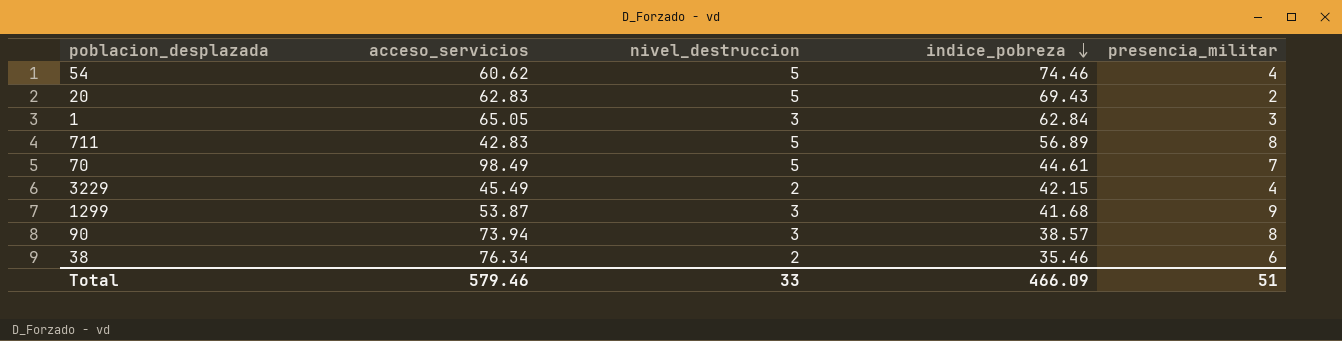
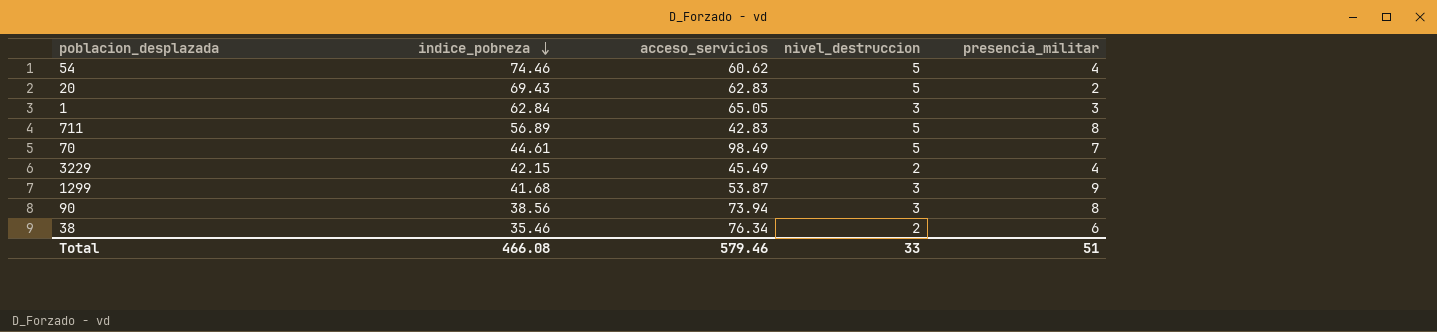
column indice_pobreza | position: 4 -> 2
90 | indice_pobreza: 38.57 -> 38.56
Total | indice_pobreza: 466.09 -> 466.08

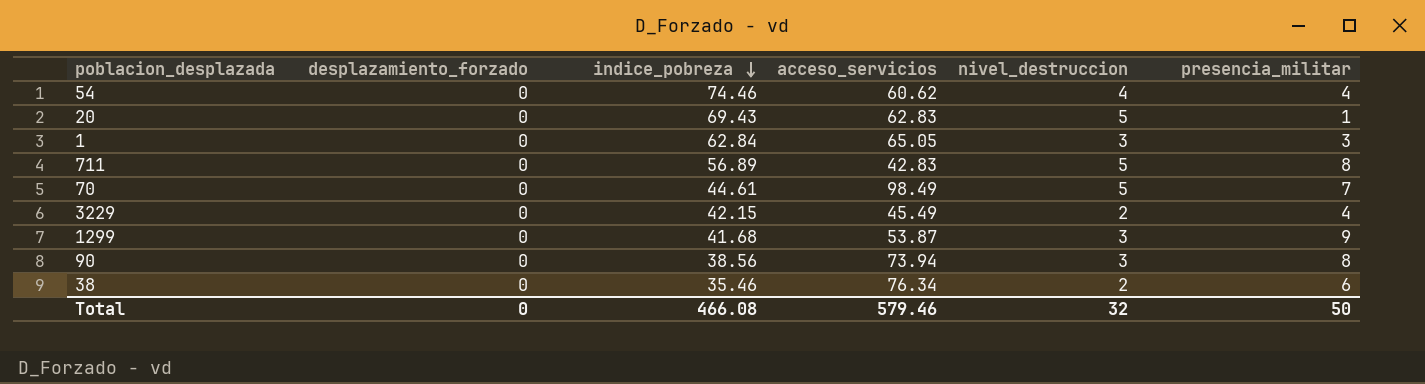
column desplazamiento_forzado | position: none -> 2
54 | nivel_destruccion: 5 -> 4
20 | presencia_militar: 2 -> 1
Total | nivel_destruccion: 33 -> 32
Total | presencia_militar: 51 -> 50

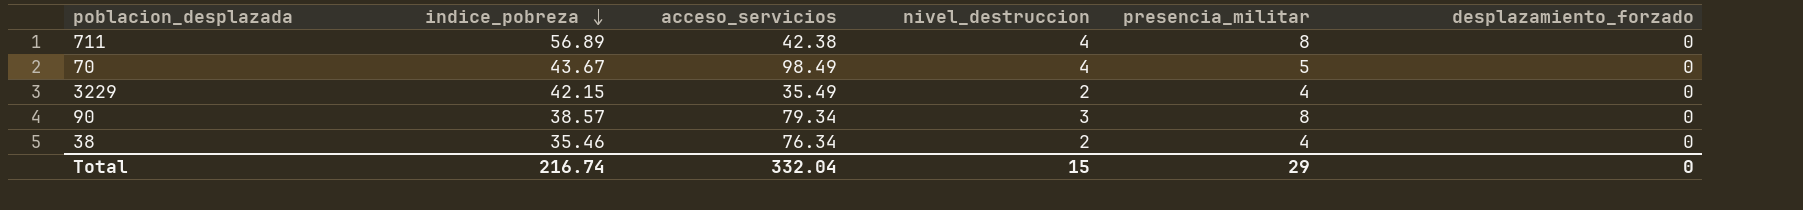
column desplazamiento_forzado | position: 2 -> 6
row 54: 0 | 74.46 | 60.62 | 4 | 4 -> none
row 20: 0 | 69.43 | 62.83 | 5 | 1 -> none
row 1: 0 | 62.84 | 65.05 | 3 | 3 -> none
row 1299: 0 | 41.68 | 53.87 | 3 | 9 -> none
711 | acceso_servicios: 42.83 -> 42.38
711 | nivel_destruccion: 5 -> 4
70 | indice_pobreza: 44.61 -> 43.67
70 | nivel_destruccion: 5 -> 4
70 | presencia_militar: 7 -> 5
3229 | acceso_servicios: 45.49 -> 35.49
90 | indice_pobreza: 38.56 -> 38.57
90 | acceso_servicios: 73.94 -> 79.34
38 | presencia_militar: 6 -> 4
Total | indice_pobreza: 466.08 -> 216.74
Total | acceso_servicios: 579.46 -> 332.04
Total | nivel_destruccion: 32 -> 15
Total | presencia_militar: 50 -> 29

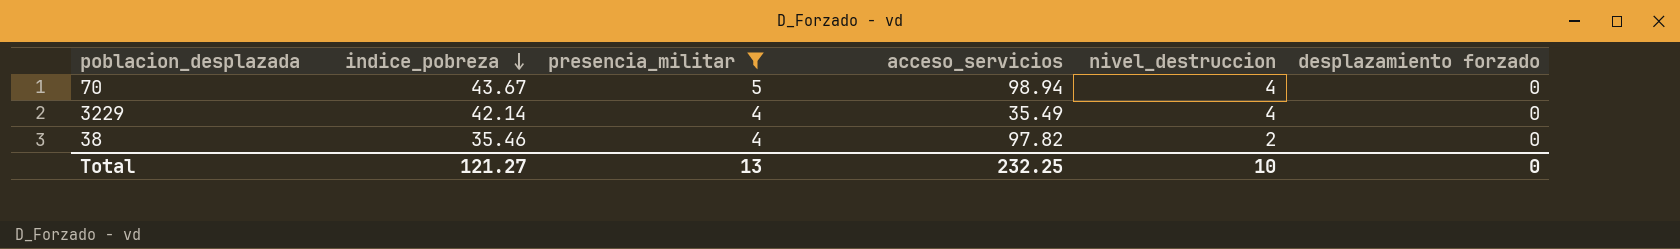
filter: none -> presencia_militar != 8
column presencia_militar | position: 5 -> 3
column name: desplazamiento_forzado -> desplazamiento forzado
70 | acceso_servicios: 98.49 -> 98.94
3229 | indice_pobreza: 42.15 -> 42.14
3229 | nivel_destruccion: 2 -> 4
38 | acceso_servicios: 76.34 -> 97.82
Total | indice_pobreza: 216.74 -> 121.27
Total | presencia_militar: 29 -> 13
Total | acceso_servicios: 332.04 -> 232.25
Total | nivel_destruccion: 15 -> 10

